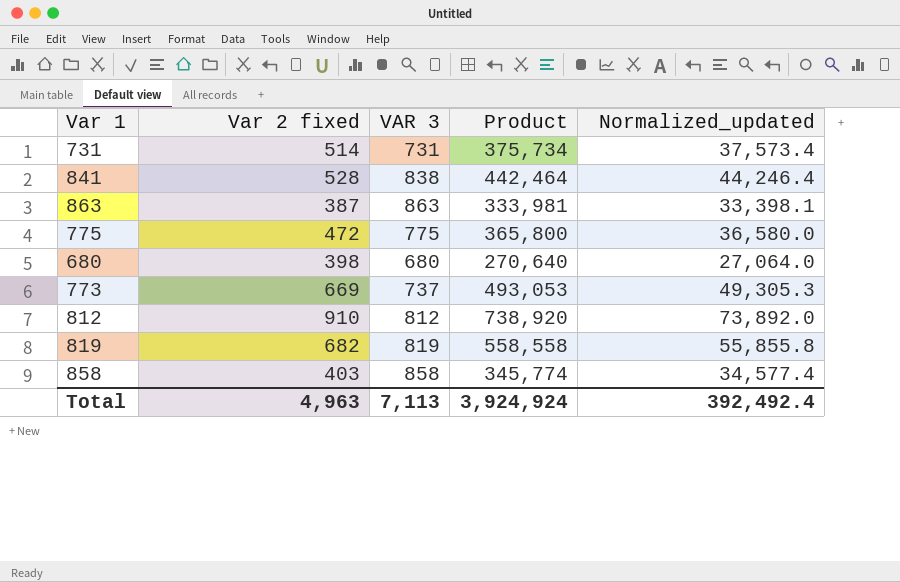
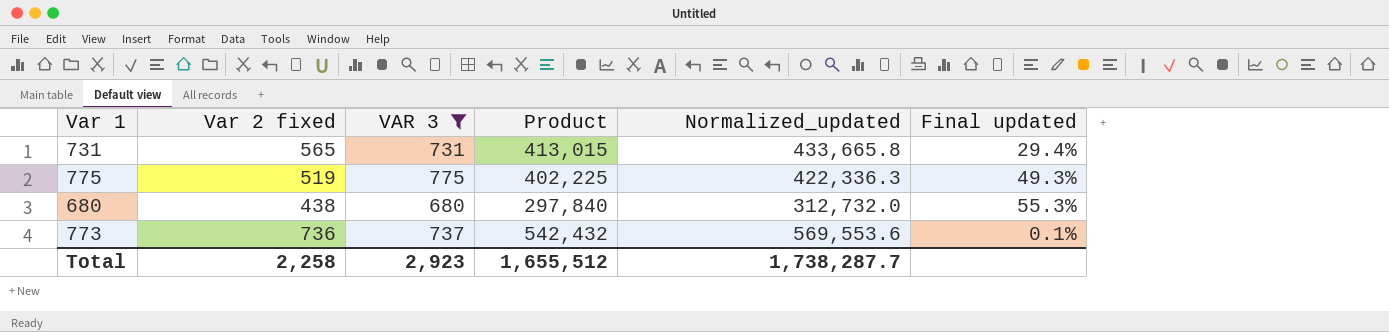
filter: none -> VAR 3 <= 775
column Normalized_updated | formula: [Product] * 0.1 -> [Product] * 1.05
column Final updated | formula: none -> ([VAR 3] - [Var 2 fixed]) / [Var 2 fixed]
731 | Var 2 fixed: 514 -> 565
731 | Product: 375,734 -> 413,015
775 | Var 2 fixed: 472 -> 519
775 | Product: 365,800 -> 402,225
680 | Var 2 fixed: 398 -> 438
680 | Product: 270,640 -> 297,840
773 | Var 2 fixed: 669 -> 736
773 | Product: 493,053 -> 542,432
Total | Var 2 fixed: 4,963 -> 2,258
Total | VAR 3: 7,113 -> 2,923
Total | Product: 3,924,924 -> 1,655,512
Total | Normalized_updated: 392,492.4 -> 1,738,287.7

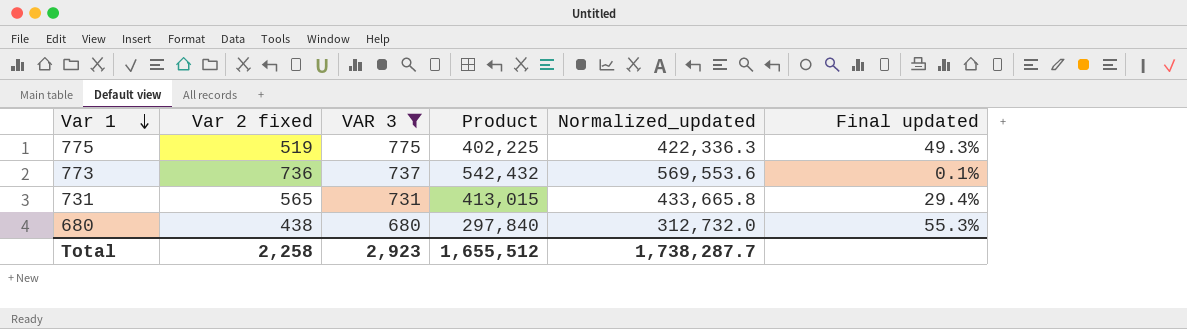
row order: none -> Var 1 descending

